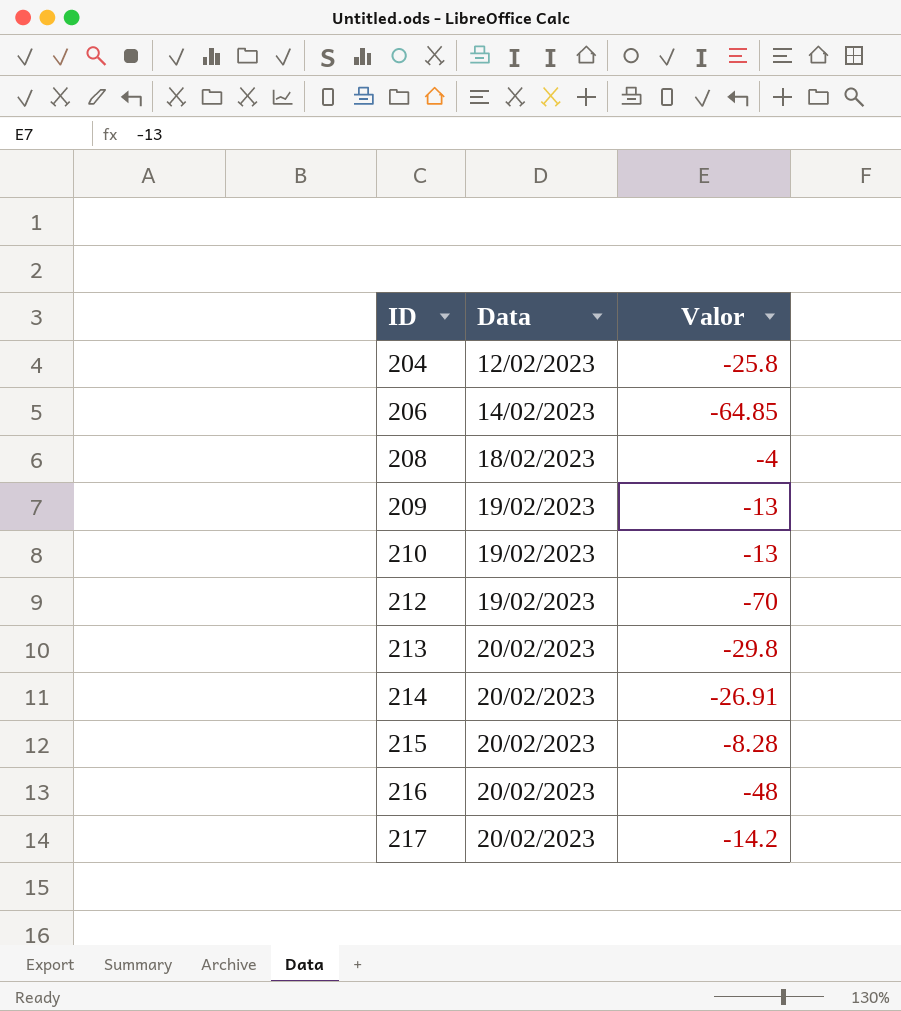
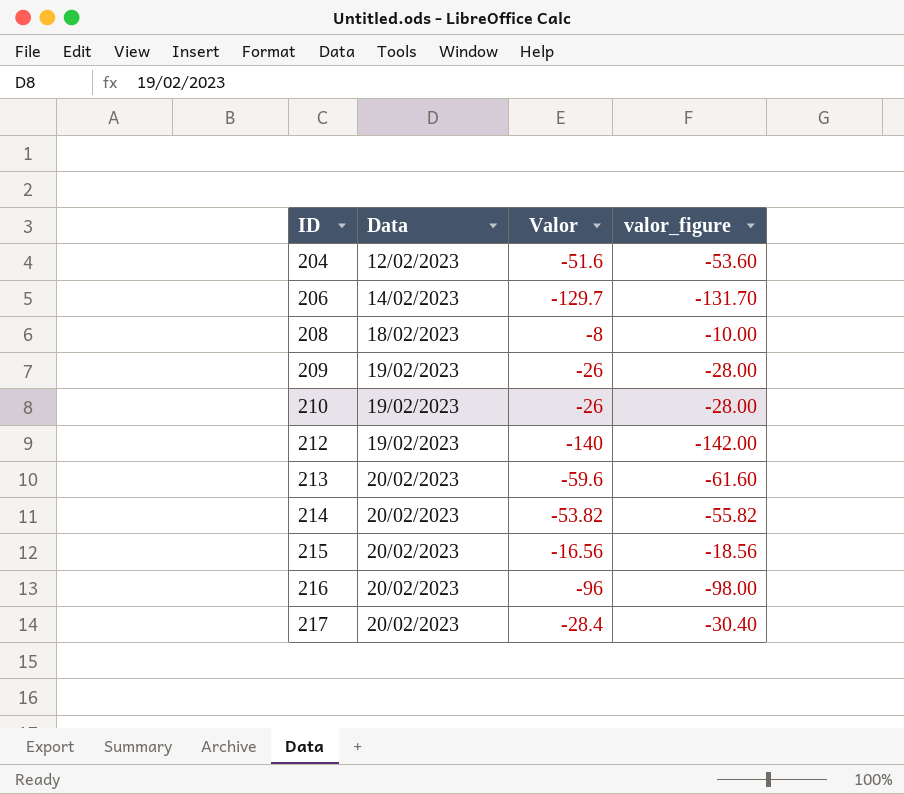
column valor_figure | formula: none -> [Valor] - 2
204 | Valor: -25.8 -> -51.6
206 | Valor: -64.85 -> -129.7
208 | Valor: -4 -> -8
209 | Valor: -13 -> -26
210 | Valor: -13 -> -26
212 | Valor: -70 -> -140
213 | Valor: -29.8 -> -59.6
214 | Valor: -26.91 -> -53.82
215 | Valor: -8.28 -> -16.56
216 | Valor: -48 -> -96
217 | Valor: -14.2 -> -28.4

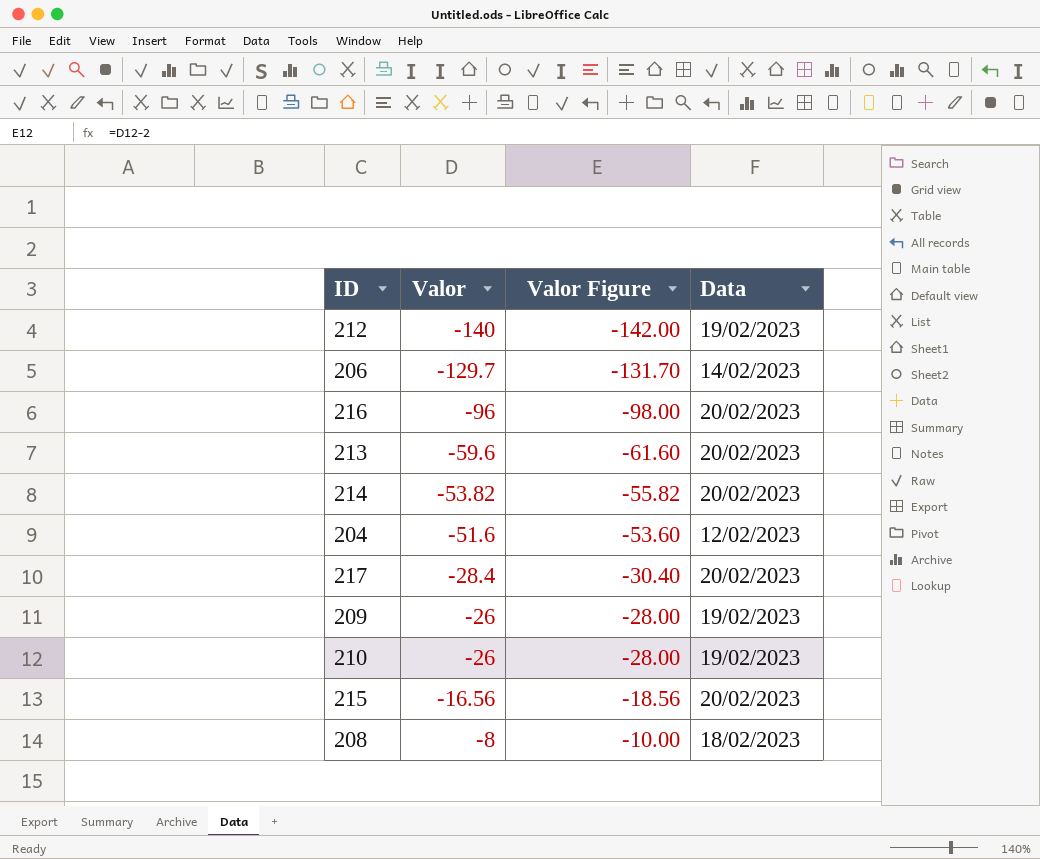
row order: ID ascending -> Valor ascending
column name: valor_figure -> Valor Figure
column Data | position: 2 -> 4

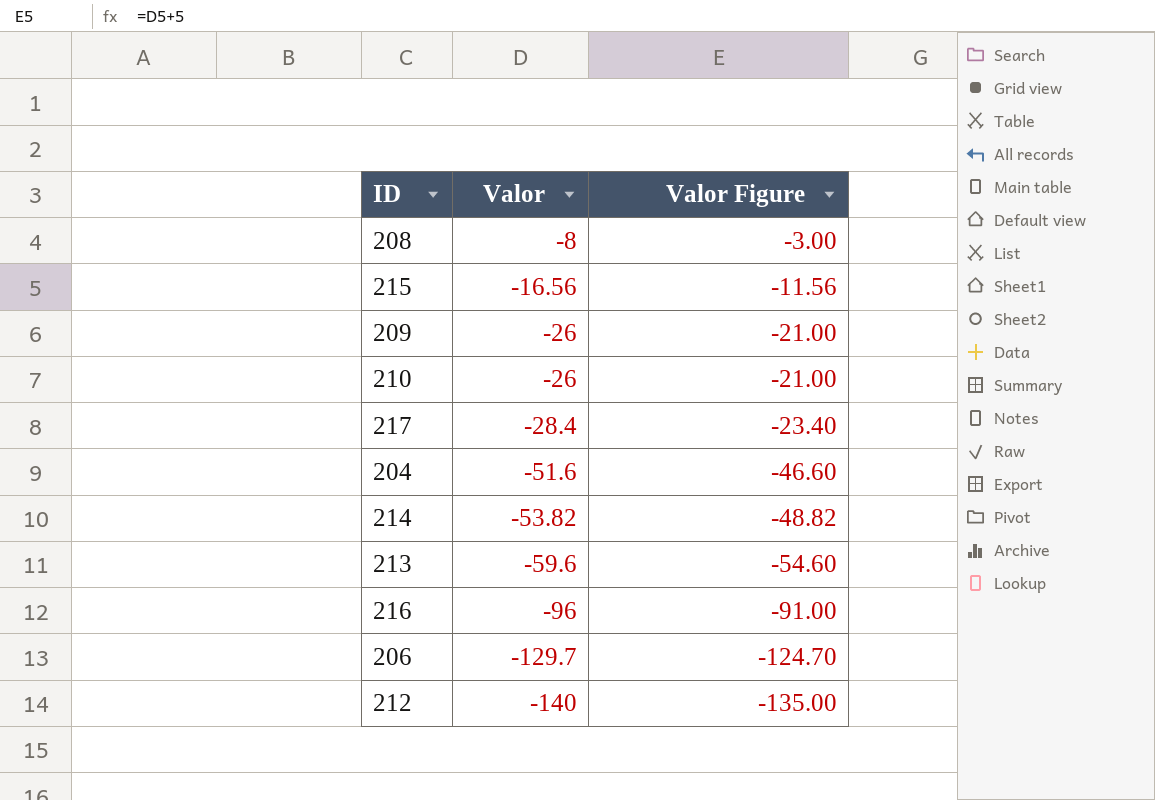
row order: Valor ascending -> Valor descending
column Data | position: 4 -> none
column Valor Figure | formula: [Valor] - 2 -> [Valor] + 5

